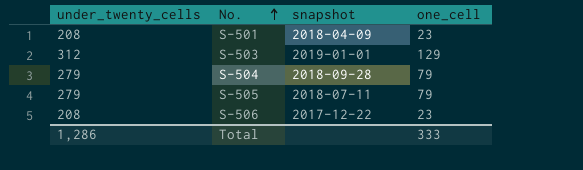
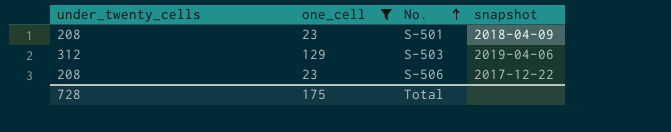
filter: none -> one_cell != 79
column one_cell | position: 4 -> 2
S-503 | snapshot: 2019-01-01 -> 2019-04-06
Total | under_twenty_cells: 1,286 -> 728
Total | one_cell: 333 -> 175

